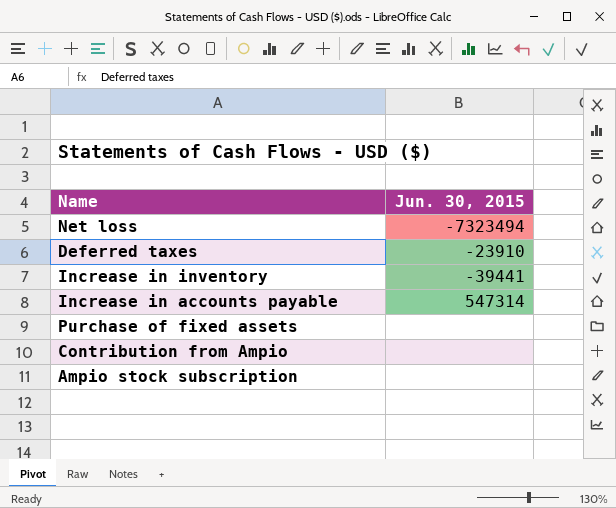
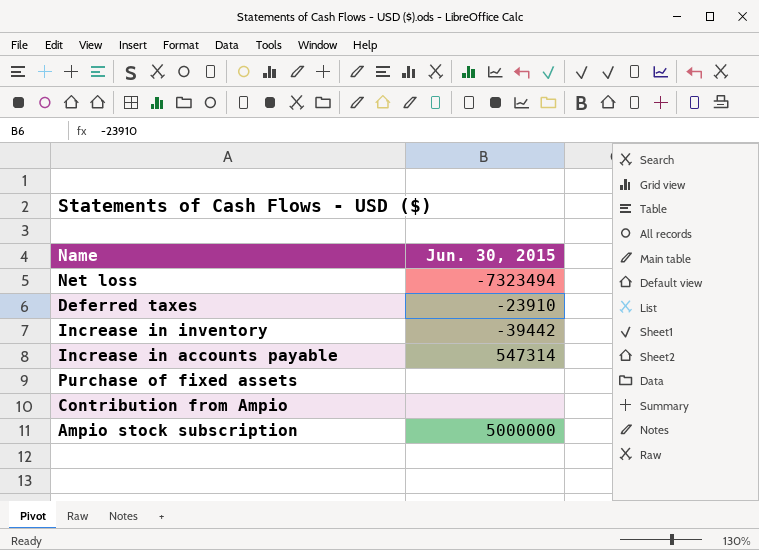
Increase in inventory | Jun. 30, 2015: -39441 -> -39442
Ampio stock subscription | Jun. 30, 2015: none -> 5000000

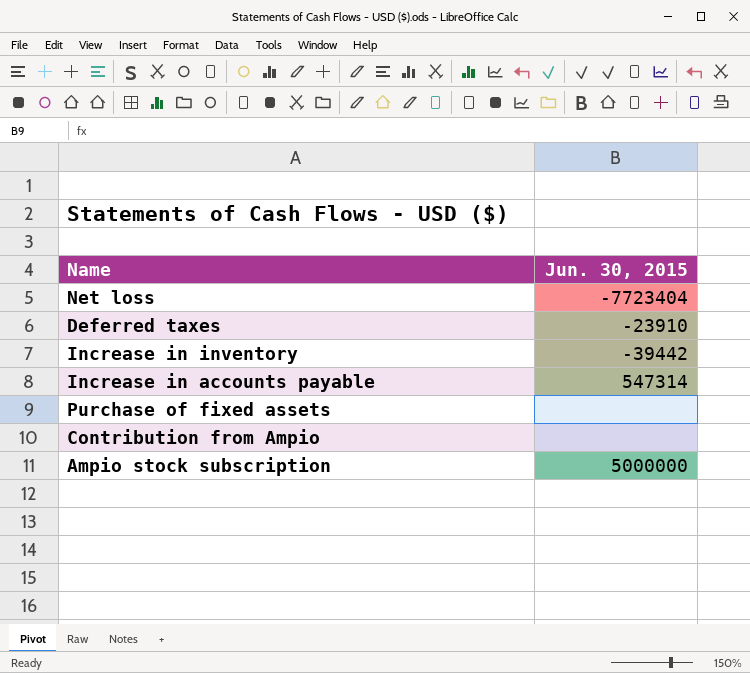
Net loss | Jun. 30, 2015: -7323494 -> -7723404

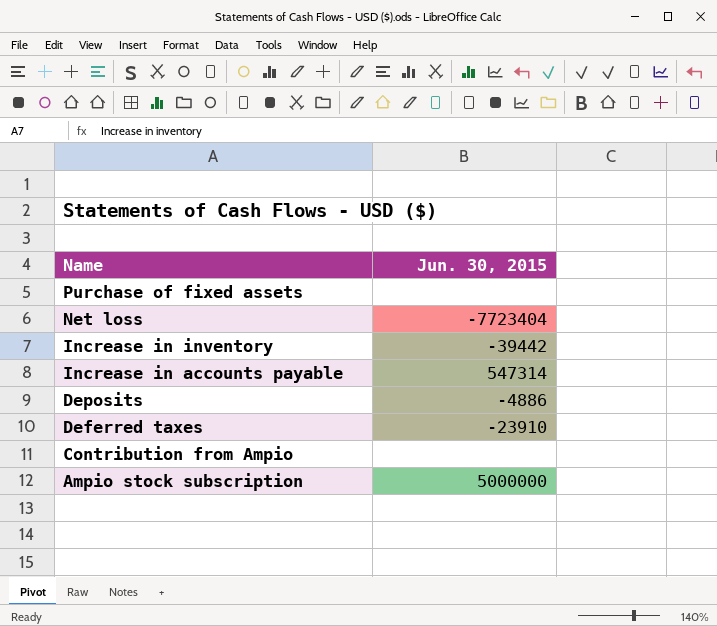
row order: none -> Name descending
row Deposits: none -> -4886

